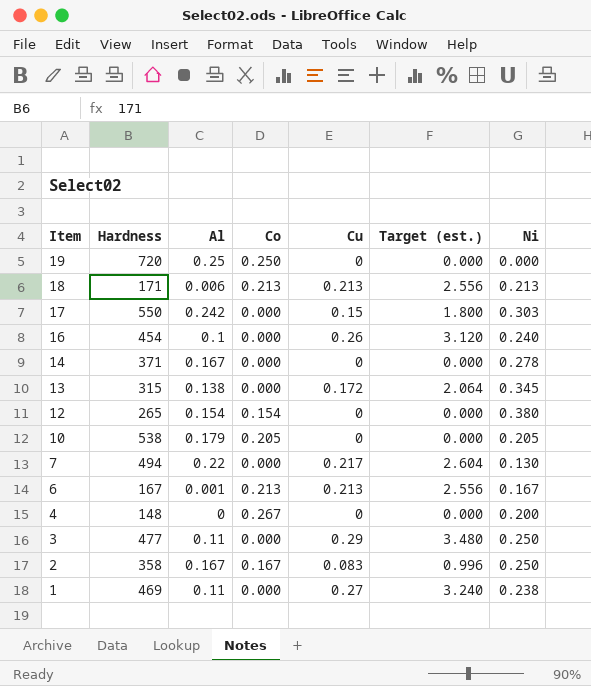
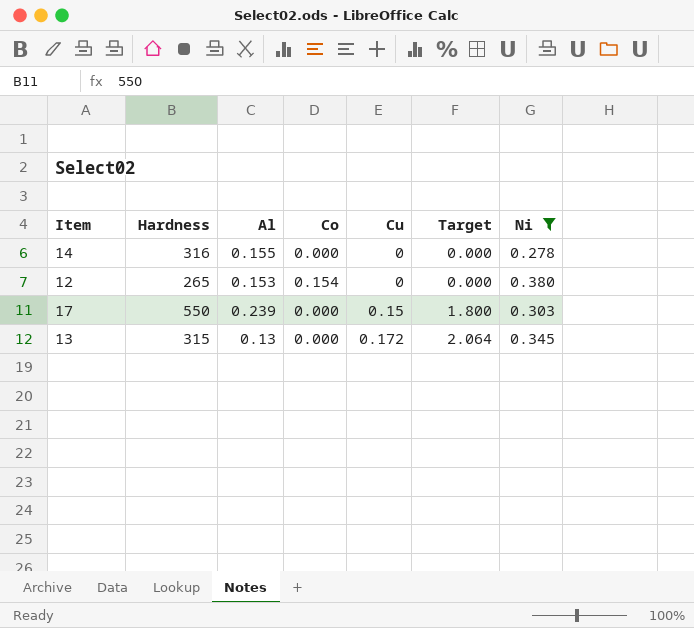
filter: none -> Ni >= 0.278
row order: Item descending -> Cu ascending
column name: Target (est.) -> Target
14 | Hardness: 371 -> 316
14 | Al: 0.167 -> 0.155
12 | Al: 0.154 -> 0.153
17 | Al: 0.242 -> 0.239
13 | Al: 0.138 -> 0.13

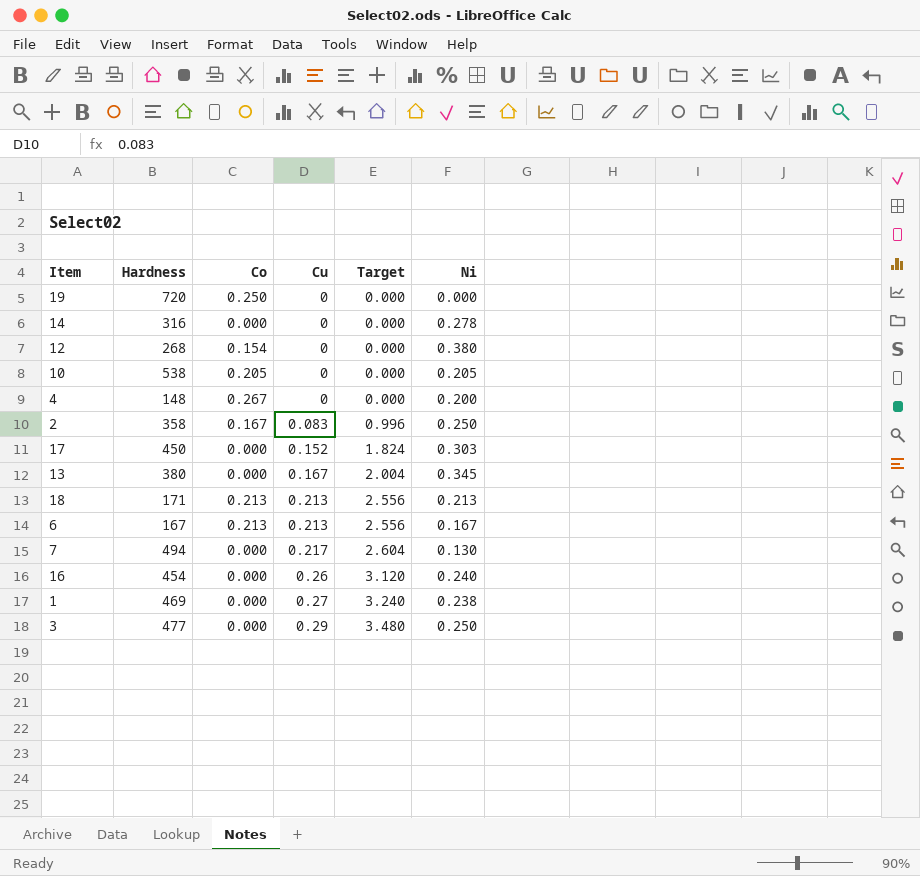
filter: Ni >= 0.278 -> none
column Al | position: 3 -> none
12 | Hardness: 265 -> 268
17 | Hardness: 550 -> 450
17 | Cu: 0.15 -> 0.152
17 | Target: 1.800 -> 1.824
13 | Hardness: 315 -> 380
13 | Cu: 0.172 -> 0.167
13 | Target: 2.064 -> 2.004

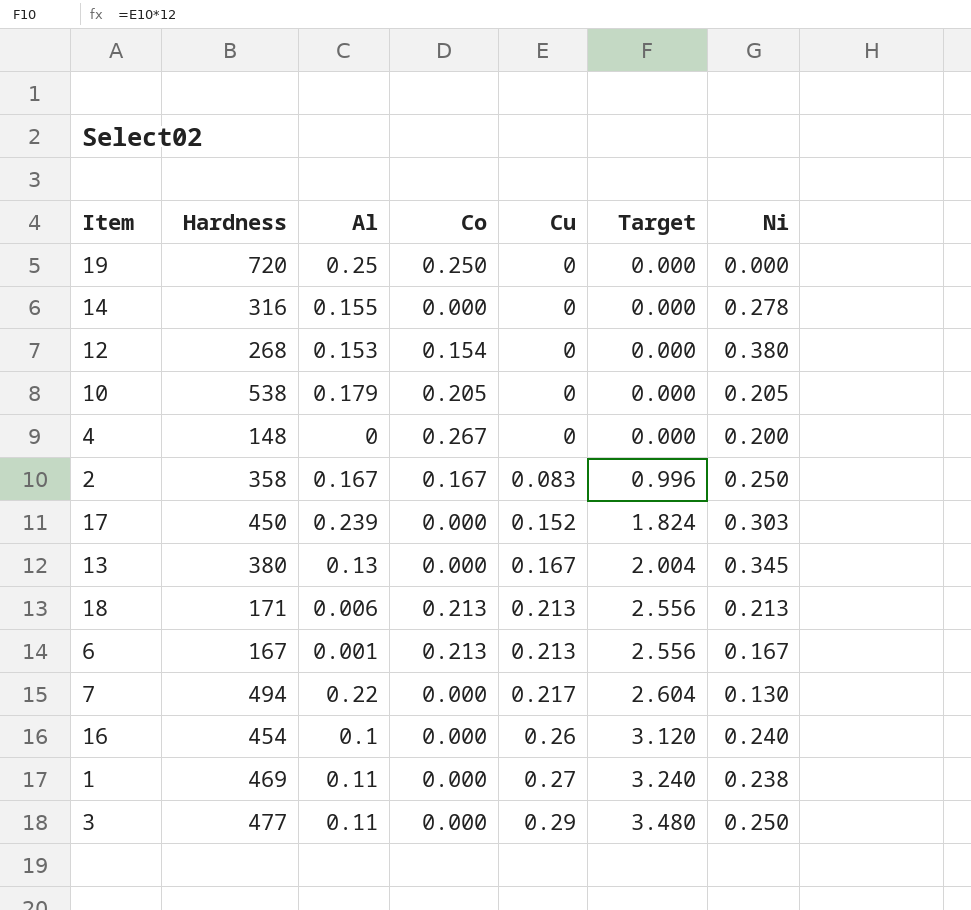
column Al | position: none -> 3

